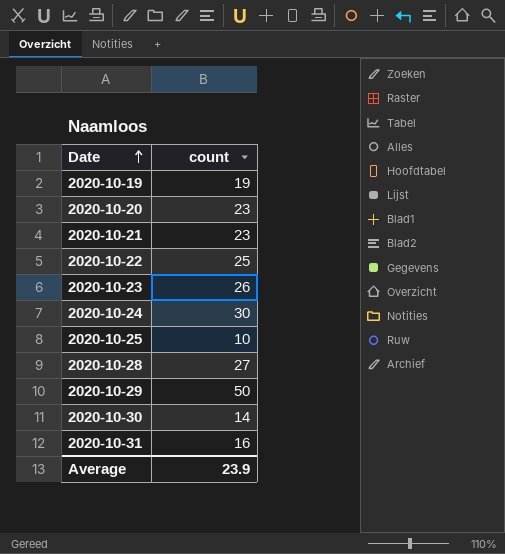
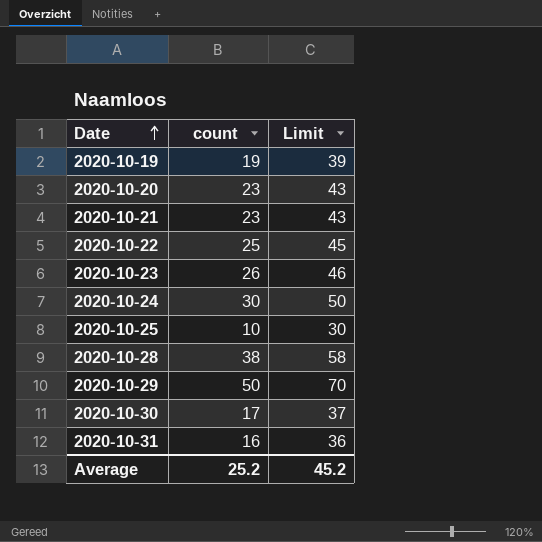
column Limit | formula: none -> [count] + 20
2020-10-28 | count: 27 -> 38
2020-10-30 | count: 14 -> 17
Average | count: 23.9 -> 25.2

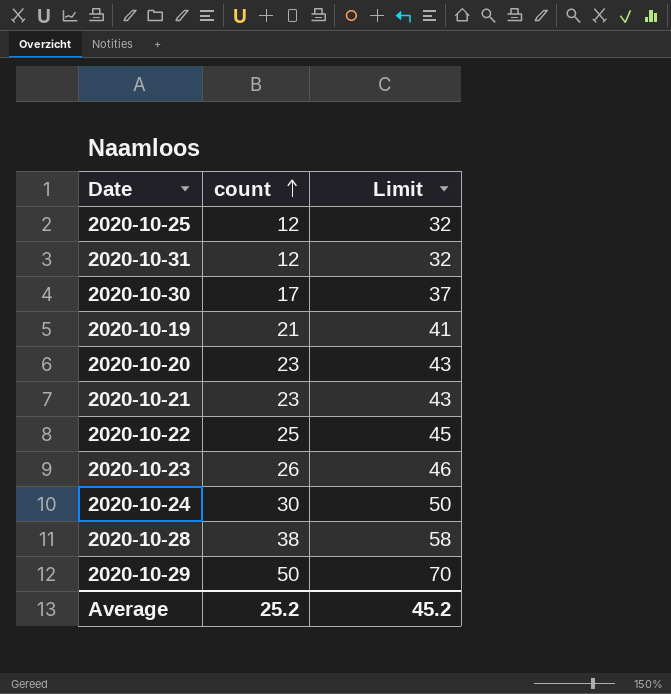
row order: Date ascending -> count ascending
2020-10-25 | count: 10 -> 12
2020-10-25 | Limit: 30 -> 32
2020-10-31 | count: 16 -> 12
2020-10-31 | Limit: 36 -> 32
2020-10-19 | count: 19 -> 21
2020-10-19 | Limit: 39 -> 41

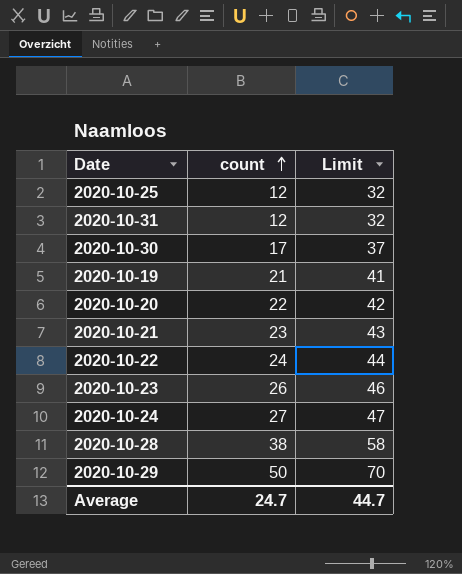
2020-10-20 | count: 23 -> 22
2020-10-20 | Limit: 43 -> 42
2020-10-22 | count: 25 -> 24
2020-10-22 | Limit: 45 -> 44
2020-10-24 | count: 30 -> 27
2020-10-24 | Limit: 50 -> 47
Average | count: 25.2 -> 24.7
Average | Limit: 45.2 -> 44.7

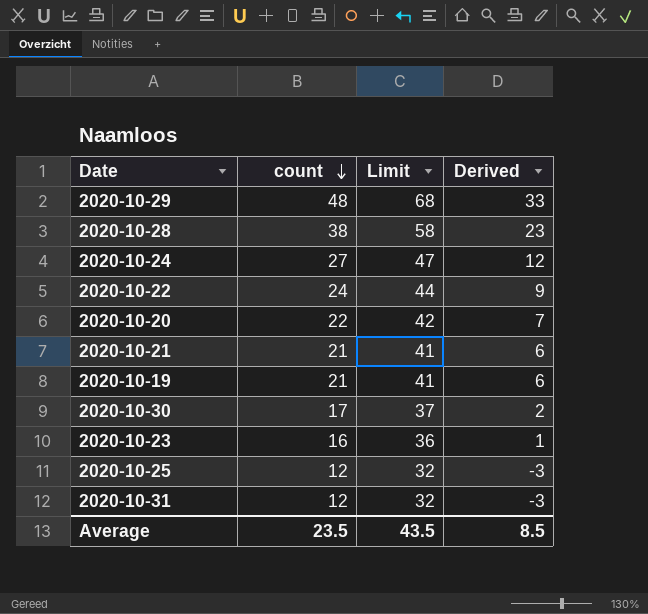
row order: count ascending -> count descending
column Derived | formula: none -> [count] - 15
2020-10-29 | count: 50 -> 48
2020-10-29 | Limit: 70 -> 68
2020-10-21 | count: 23 -> 21
2020-10-21 | Limit: 43 -> 41
2020-10-23 | count: 26 -> 16
2020-10-23 | Limit: 46 -> 36
Average | count: 24.7 -> 23.5
Average | Limit: 44.7 -> 43.5

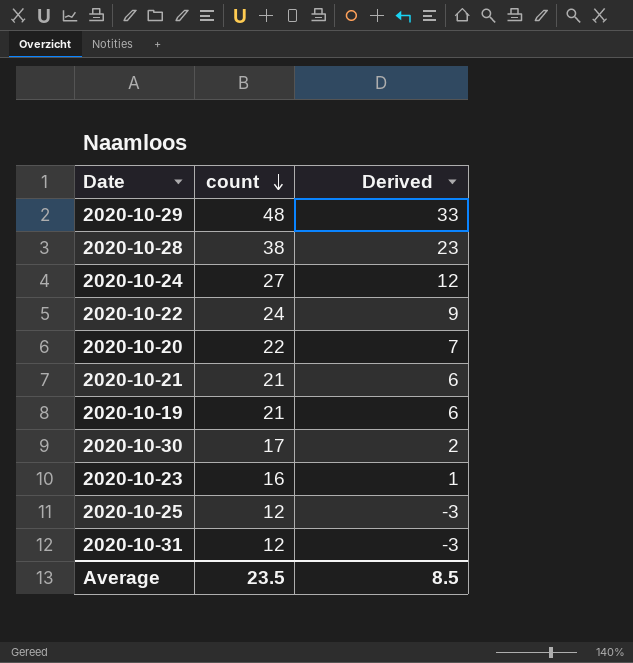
column Limit | formula: [count] + 20 -> none

